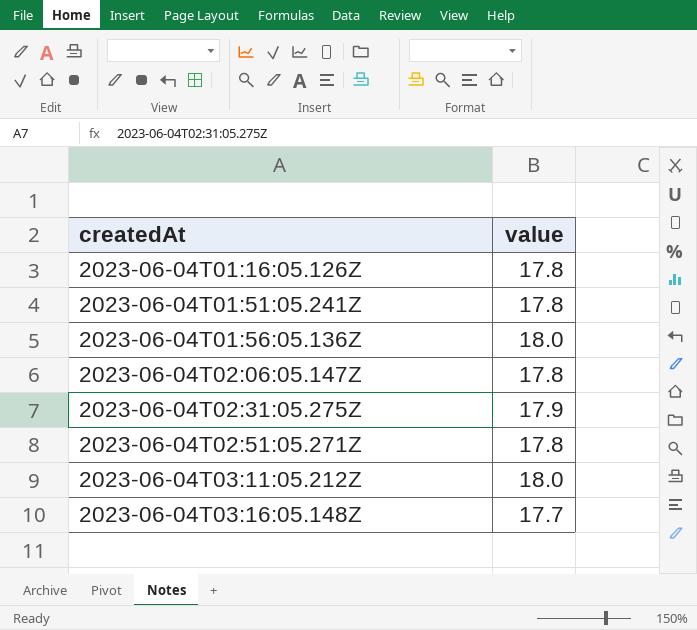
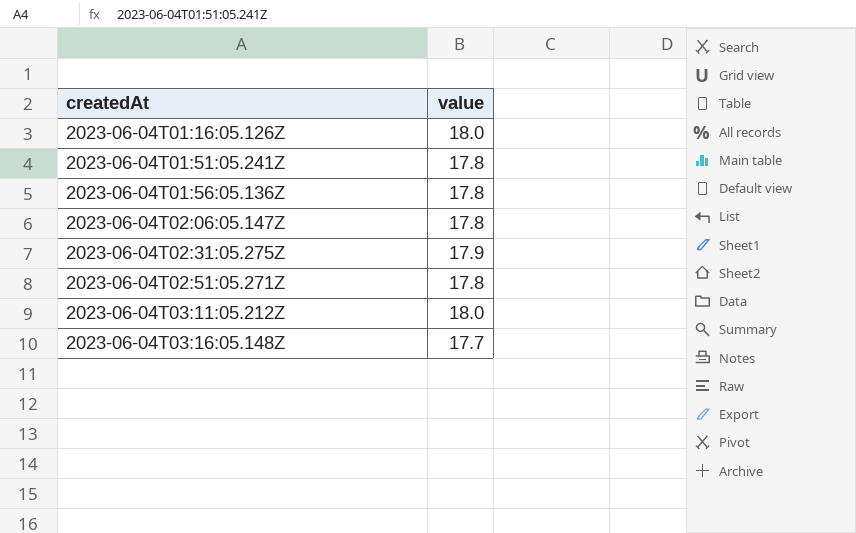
2023-06-04T01:16:05.126Z | value: 17.8 -> 18.0
2023-06-04T01:56:05.136Z | value: 18.0 -> 17.8

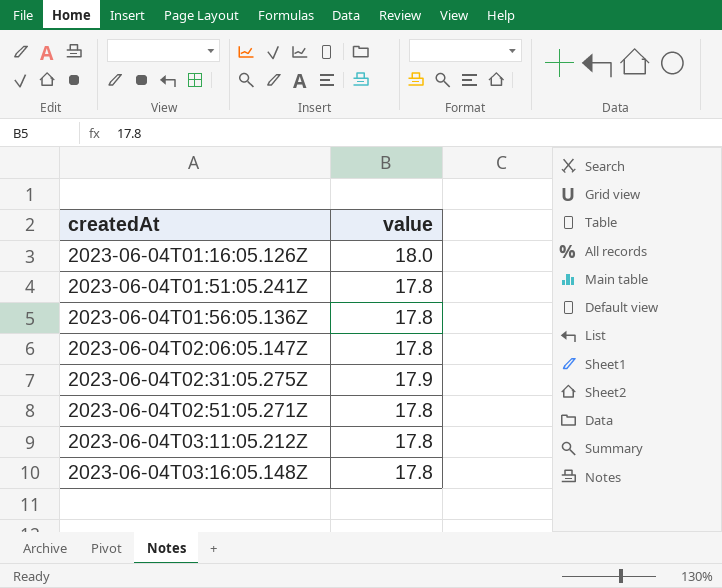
2023-06-04T03:11:05.212Z | value: 18.0 -> 17.8
2023-06-04T03:16:05.148Z | value: 17.7 -> 17.8

